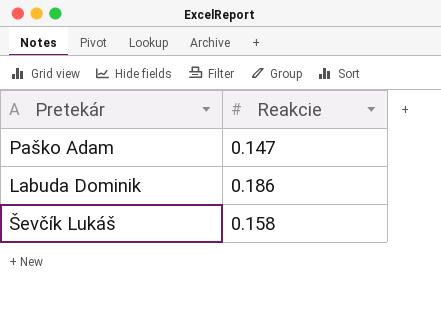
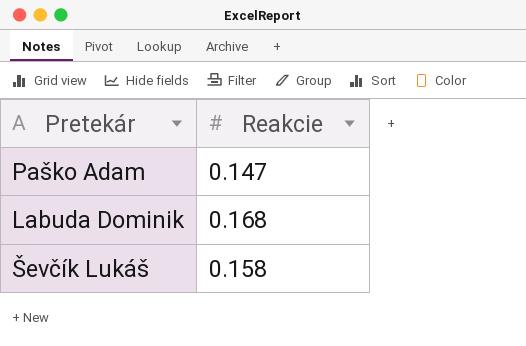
Labuda Dominik | Reakcie: 0.186 -> 0.168

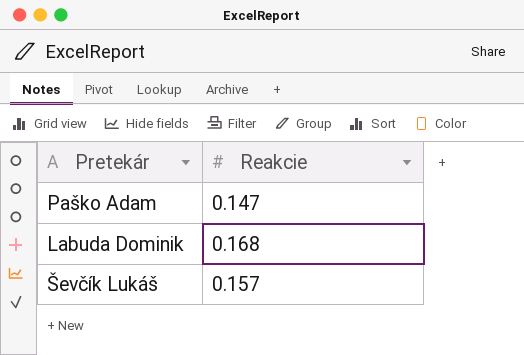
Ševčík Lukáš | Reakcie: 0.158 -> 0.157

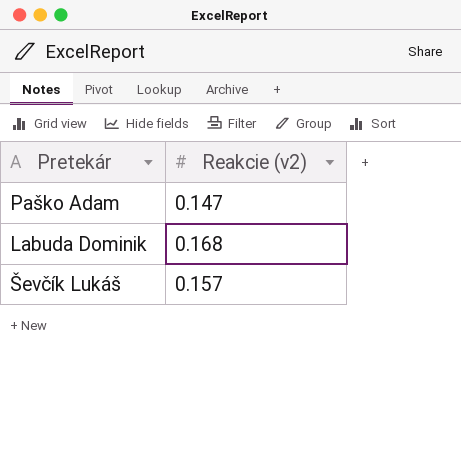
column name: Reakcie -> Reakcie (v2)

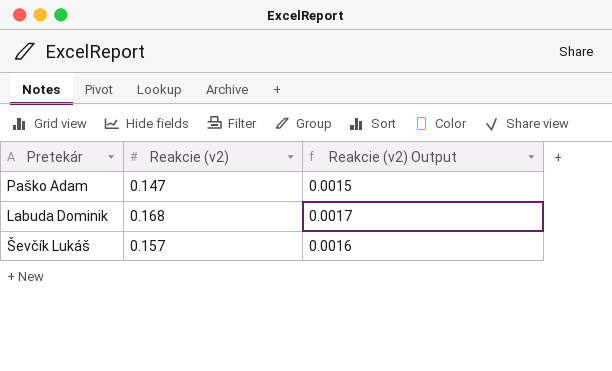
column Reakcie (v2) Output | formula: none -> [Reakcie (v2)] * 0.01

